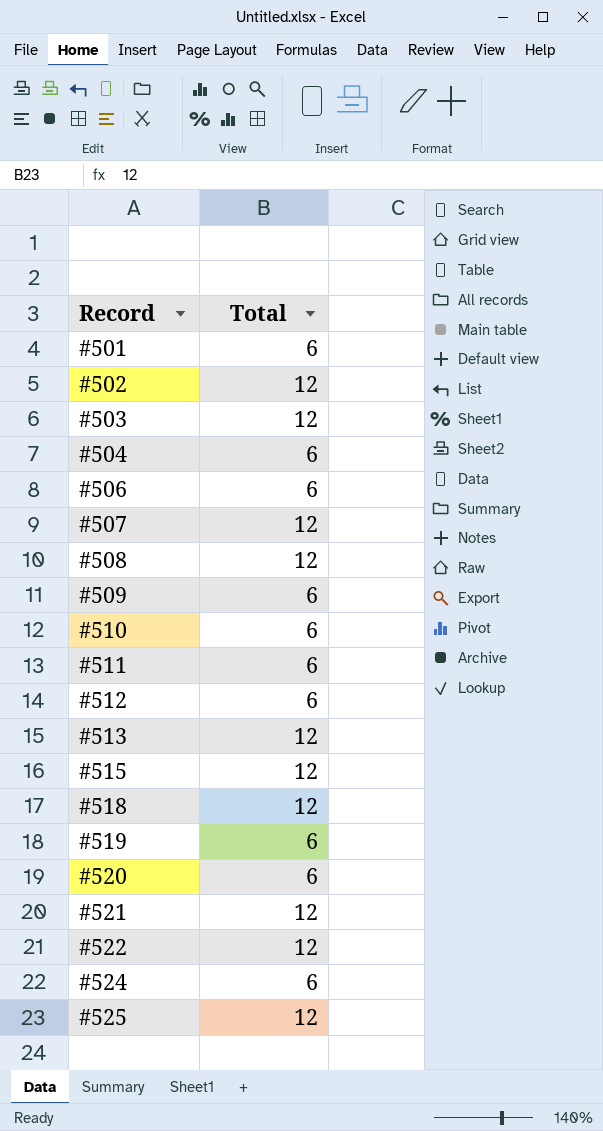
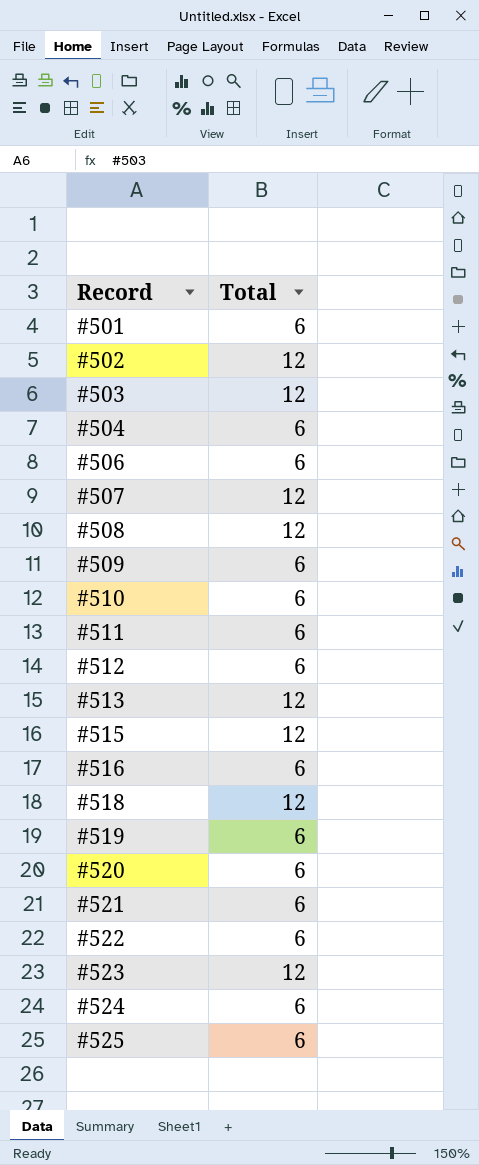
row #516: none -> 6
#521 | Total: 12 -> 6
#522 | Total: 12 -> 6
row #523: none -> 12
#525 | Total: 12 -> 6

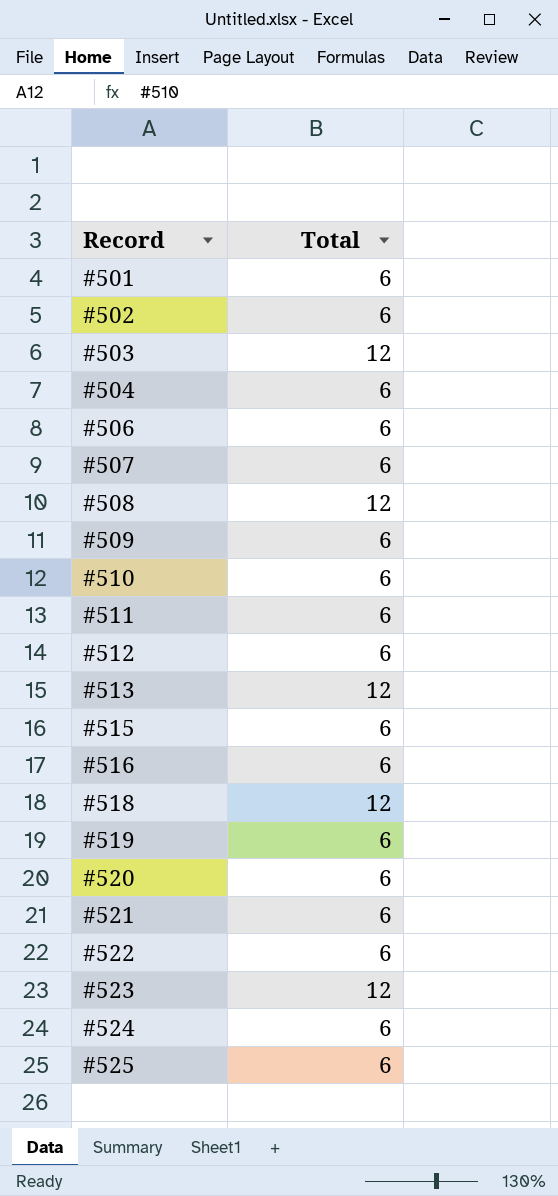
#502 | Total: 12 -> 6
#507 | Total: 12 -> 6
#515 | Total: 12 -> 6

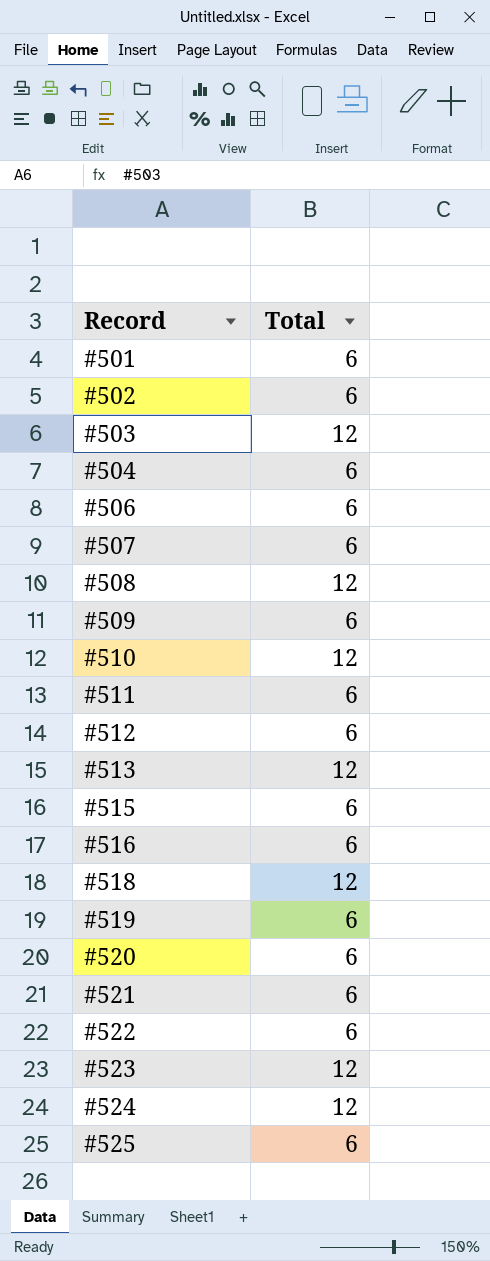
#510 | Total: 6 -> 12
#524 | Total: 6 -> 12

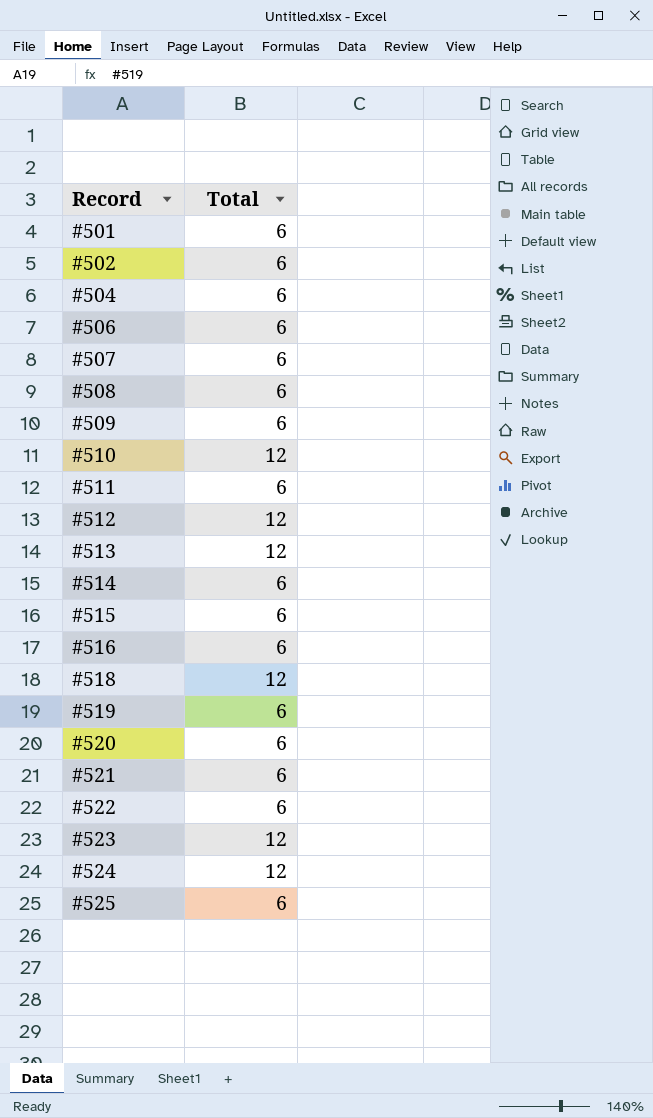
row #503: 12 -> none
#508 | Total: 12 -> 6
#512 | Total: 6 -> 12
row #514: none -> 6

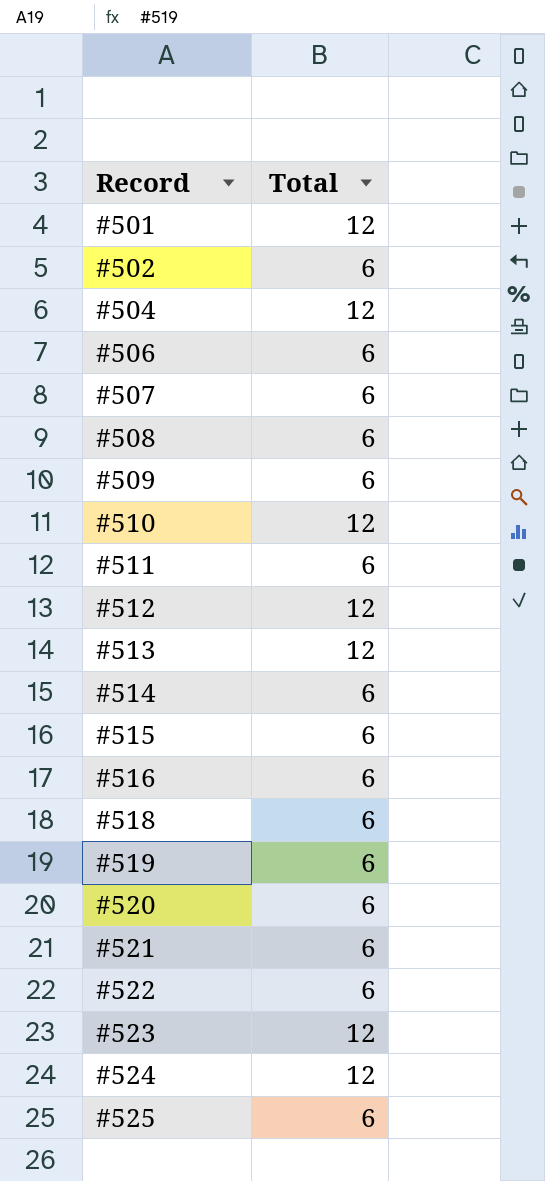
#501 | Total: 6 -> 12
#504 | Total: 6 -> 12
#518 | Total: 12 -> 6

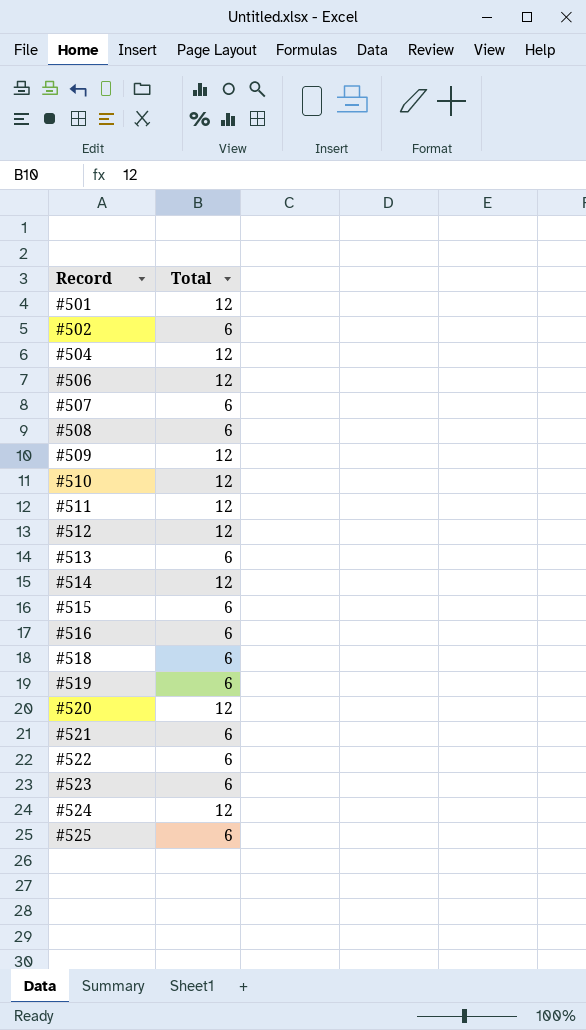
#506 | Total: 6 -> 12
#509 | Total: 6 -> 12
#511 | Total: 6 -> 12
#513 | Total: 12 -> 6
#514 | Total: 6 -> 12
#520 | Total: 6 -> 12
#523 | Total: 12 -> 6

